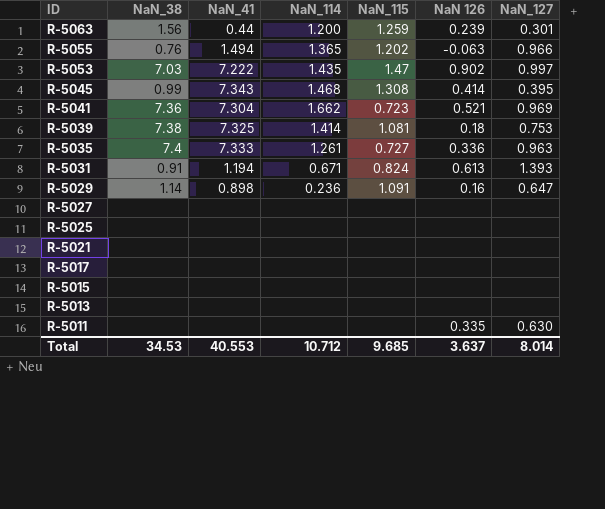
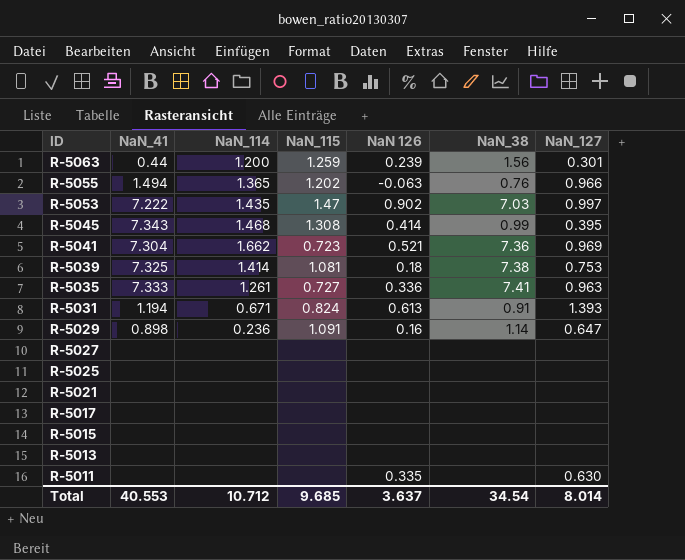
column NaN_38 | position: 2 -> 6
R-5035 | NaN_38: 7.4 -> 7.41
Total | NaN_38: 34.53 -> 34.54

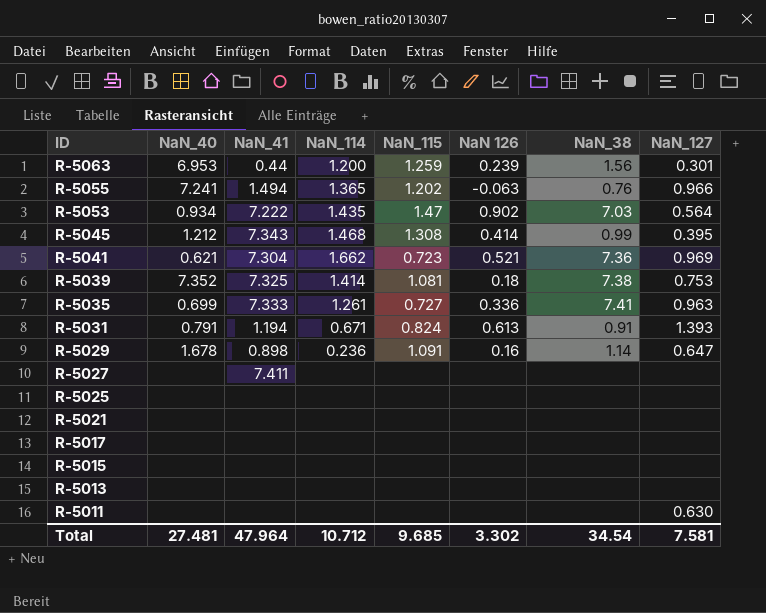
column NaN_40 | position: none -> 2
R-5053 | NaN_127: 0.997 -> 0.564
R-5027 | NaN_41: none -> 7.411
R-5011 | NaN 126: 0.335 -> none
Total | NaN_41: 40.553 -> 47.964
Total | NaN 126: 3.637 -> 3.302
Total | NaN_127: 8.014 -> 7.581

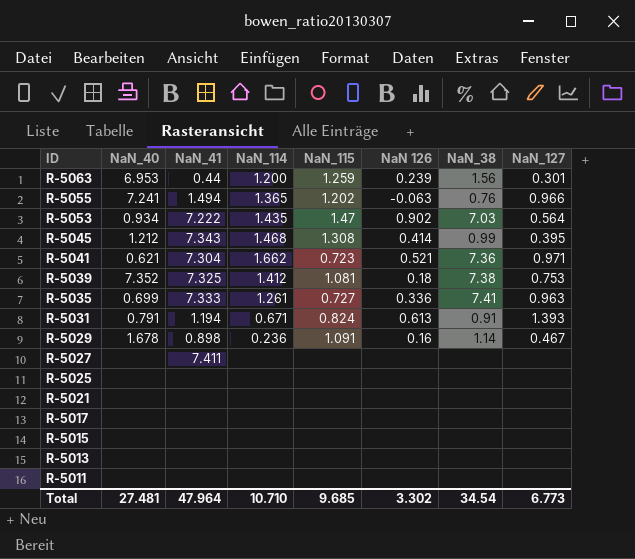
R-5041 | NaN_127: 0.969 -> 0.971
R-5039 | NaN_114: 1.414 -> 1.412
R-5029 | NaN_127: 0.647 -> 0.467
R-5011 | NaN_127: 0.630 -> none
Total | NaN_114: 10.712 -> 10.710
Total | NaN_127: 7.581 -> 6.773

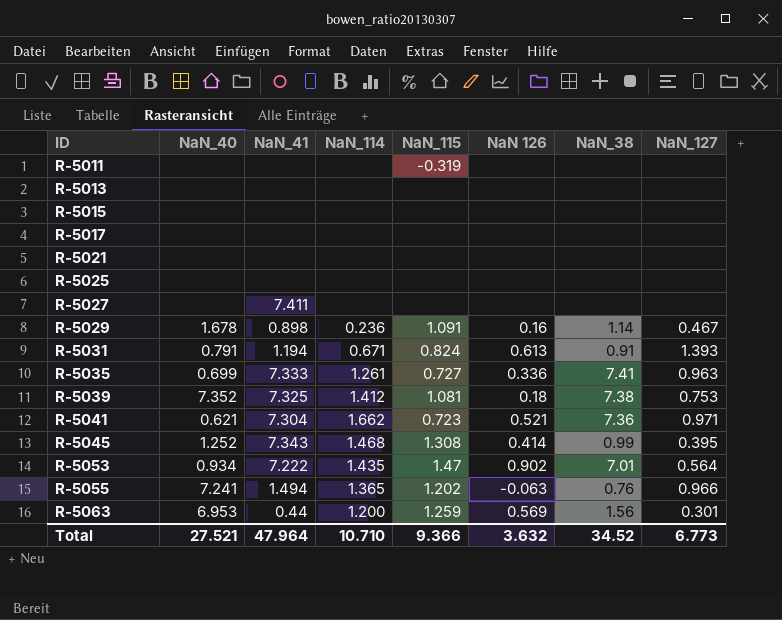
row order: ID descending -> ID ascending
R-5011 | NaN_115: none -> -0.319
R-5045 | NaN_40: 1.212 -> 1.252
R-5053 | NaN_38: 7.03 -> 7.01
R-5063 | NaN 126: 0.239 -> 0.569
Total | NaN_40: 27.481 -> 27.521
Total | NaN_115: 9.685 -> 9.366
Total | NaN 126: 3.302 -> 3.632
Total | NaN_38: 34.54 -> 34.52

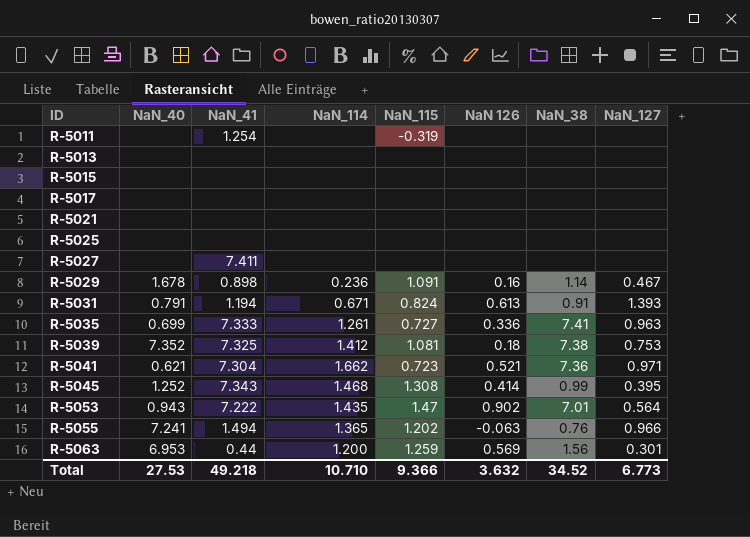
R-5011 | NaN_41: none -> 1.254
R-5053 | NaN_40: 0.934 -> 0.943
Total | NaN_40: 27.521 -> 27.53
Total | NaN_41: 47.964 -> 49.218

